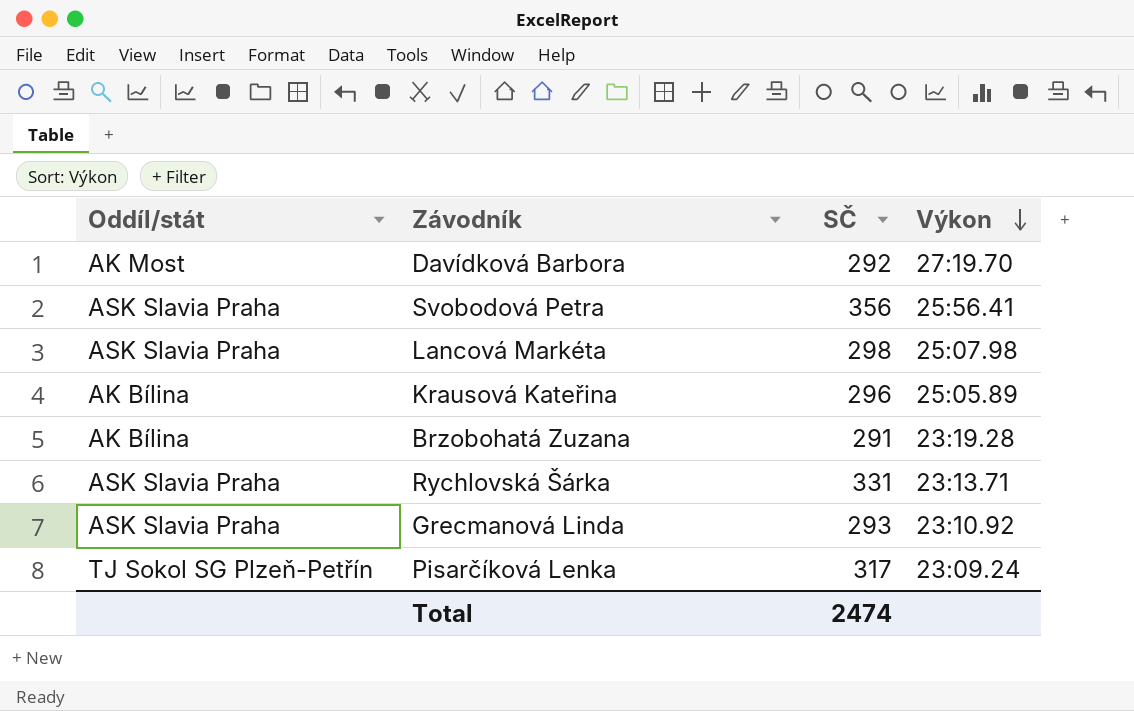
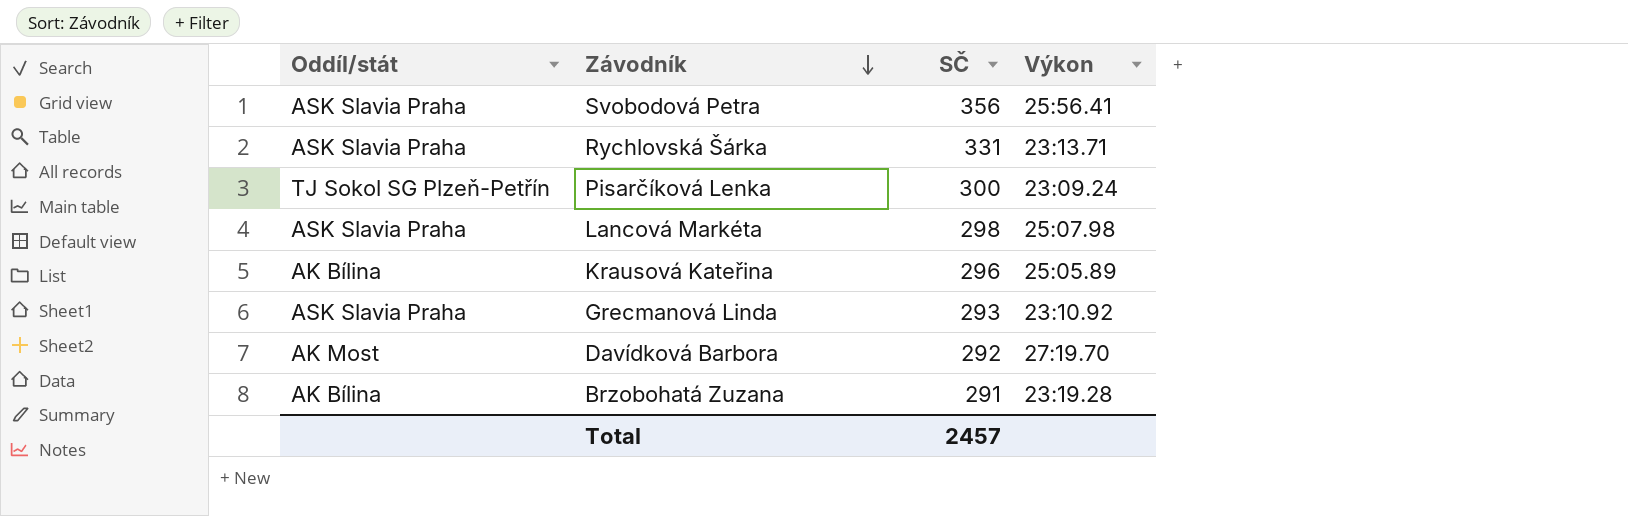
row order: Výkon descending -> Závodník descending
Pisarčíková Lenka | SČ: 317 -> 300
Total | SČ: 2474 -> 2457

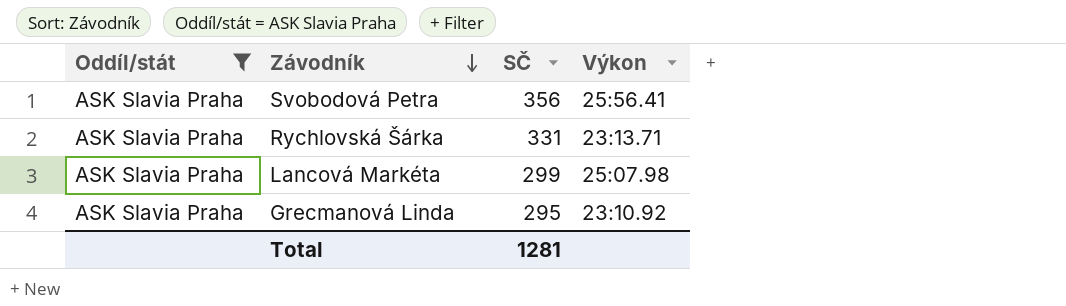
filter: none -> Oddíl/stát = ASK Slavia Praha
Lancová Markéta | SČ: 298 -> 299
Grecmanová Linda | SČ: 293 -> 295
Total | SČ: 2457 -> 1281

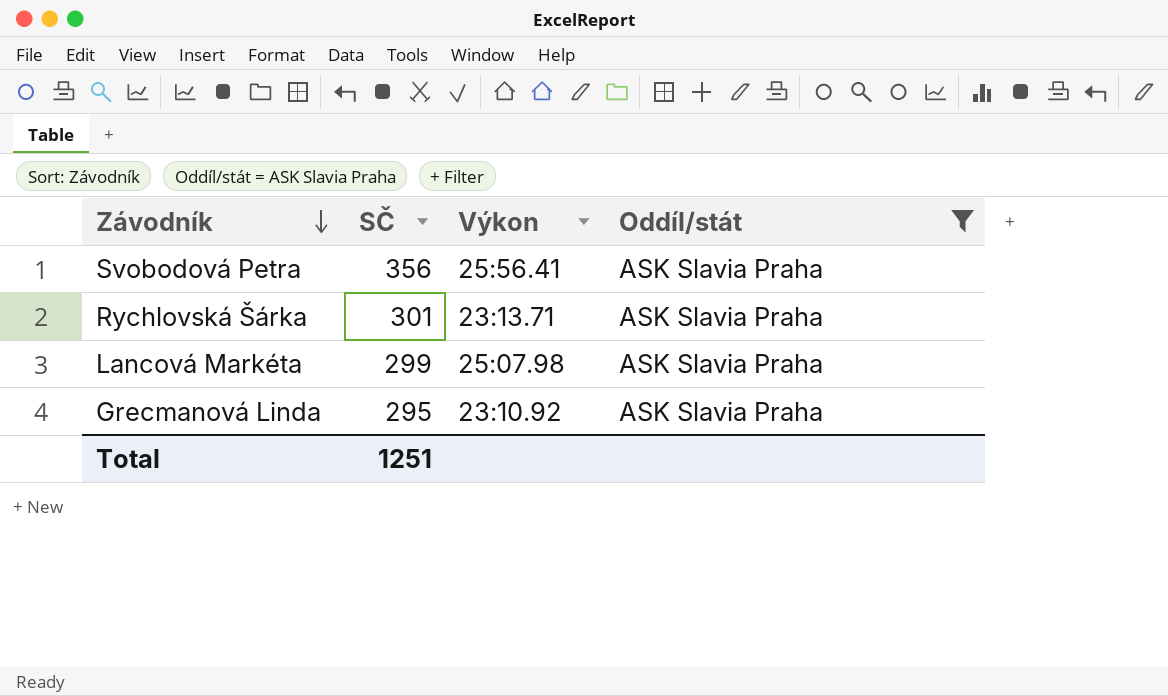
column Oddíl/stát | position: 1 -> 4
Rychlovská Šárka | SČ: 331 -> 301
Total | SČ: 1281 -> 1251

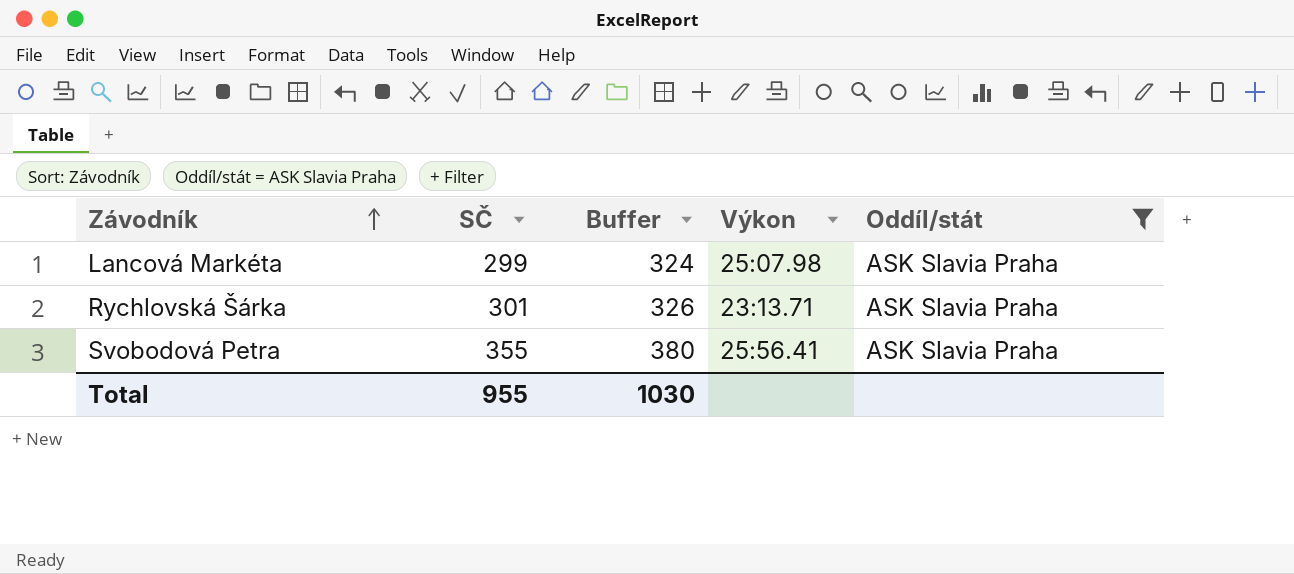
row order: Závodník descending -> Závodník ascending
column Buffer | formula: none -> [SČ] + 25
row Grecmanová Linda: 295 | 23:10.92 | ASK Slavia Praha -> none
Svobodová Petra | SČ: 356 -> 355
Total | SČ: 1251 -> 955

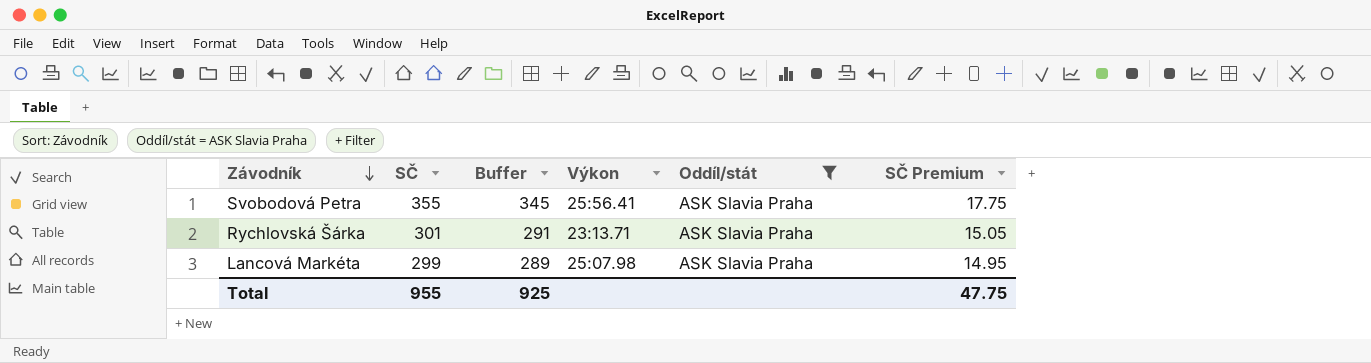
row order: Závodník ascending -> Závodník descending
column Buffer | formula: [SČ] + 25 -> [SČ] - 10
column SČ Premium | formula: none -> [SČ] * 0.05
Total | Buffer: 1030 -> 925

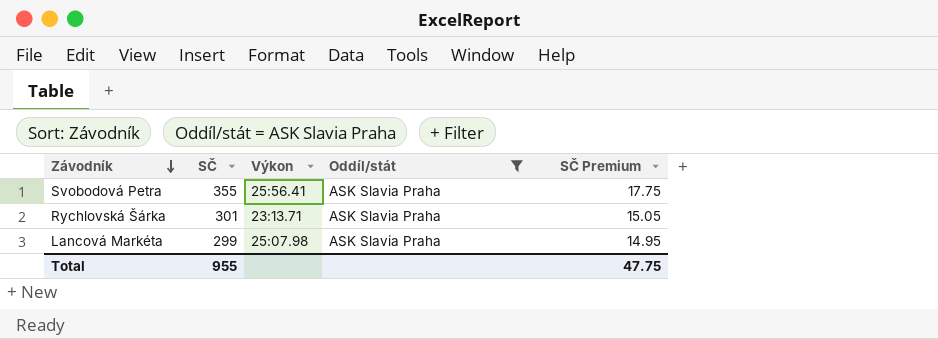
column Buffer | formula: [SČ] - 10 -> none

